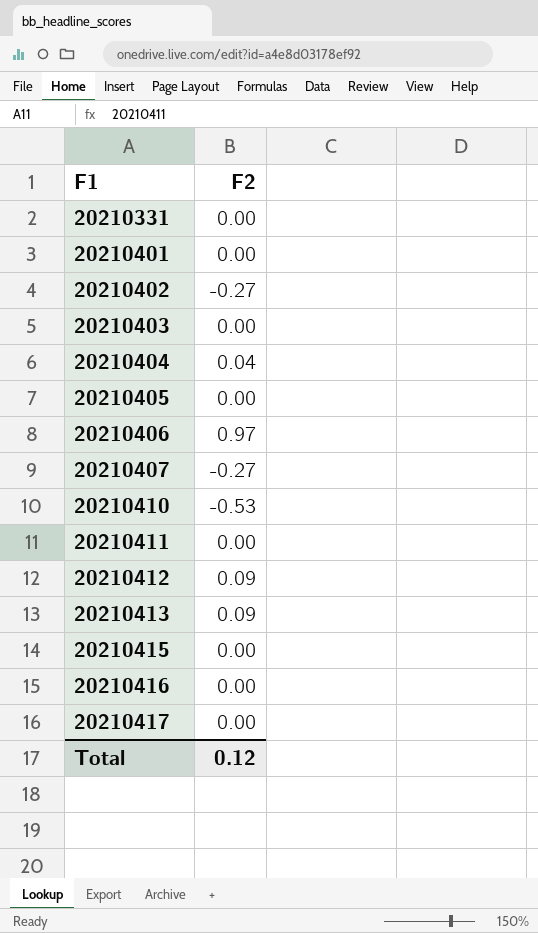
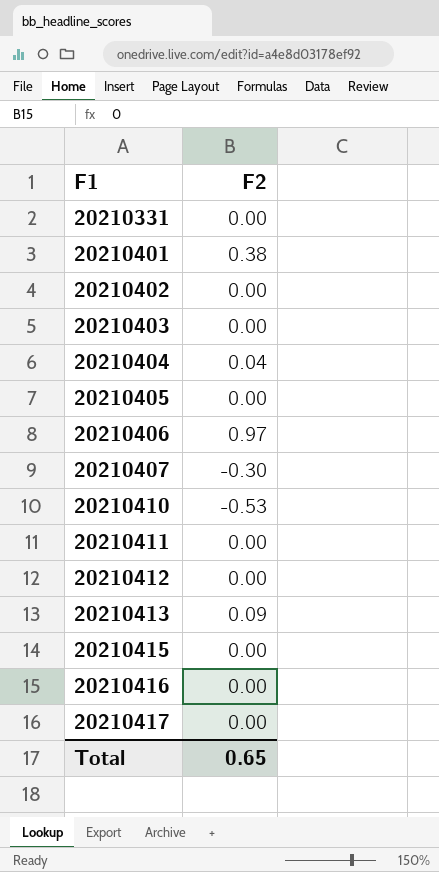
20210401 | F2: 0.00 -> 0.38
20210402 | F2: -0.27 -> 0.00
20210407 | F2: -0.27 -> -0.30
20210412 | F2: 0.09 -> 0.00
Total | F2: 0.12 -> 0.65

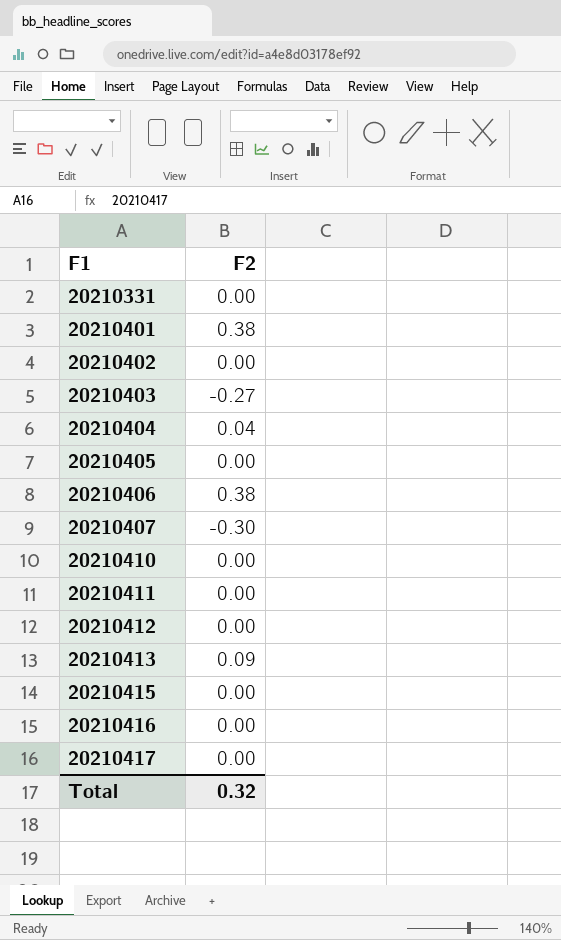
20210403 | F2: 0.00 -> -0.27
20210406 | F2: 0.97 -> 0.38
20210410 | F2: -0.53 -> 0.00
Total | F2: 0.65 -> 0.32

